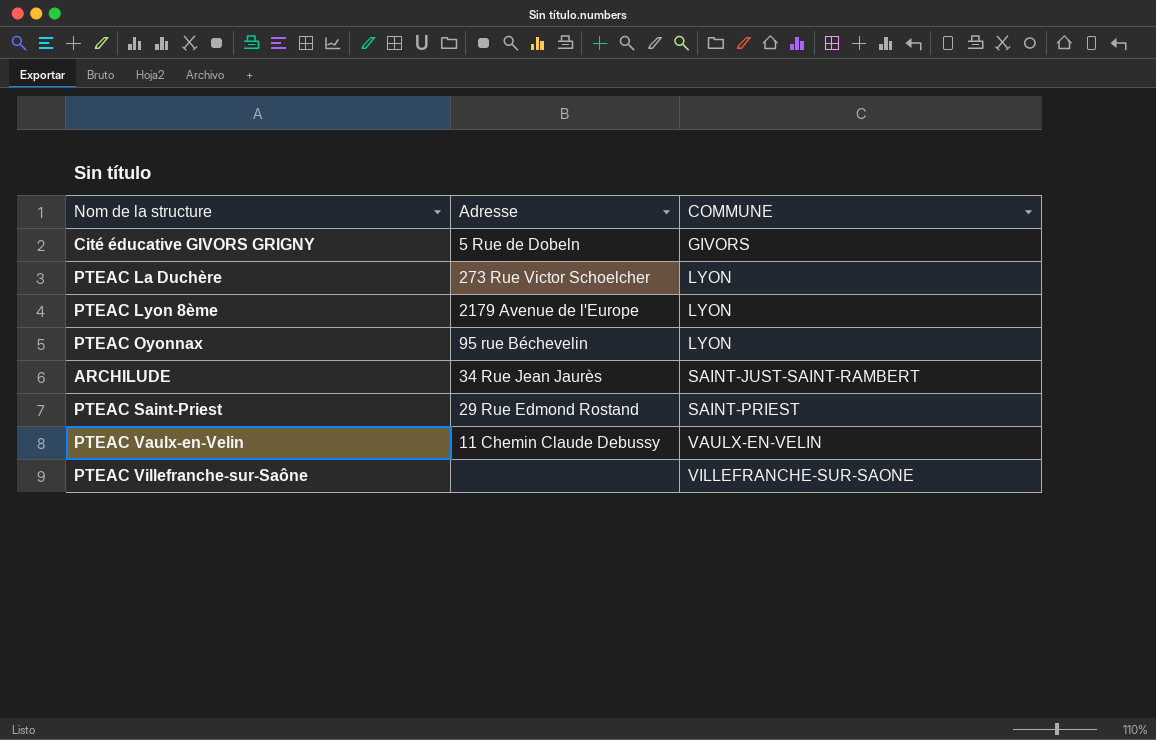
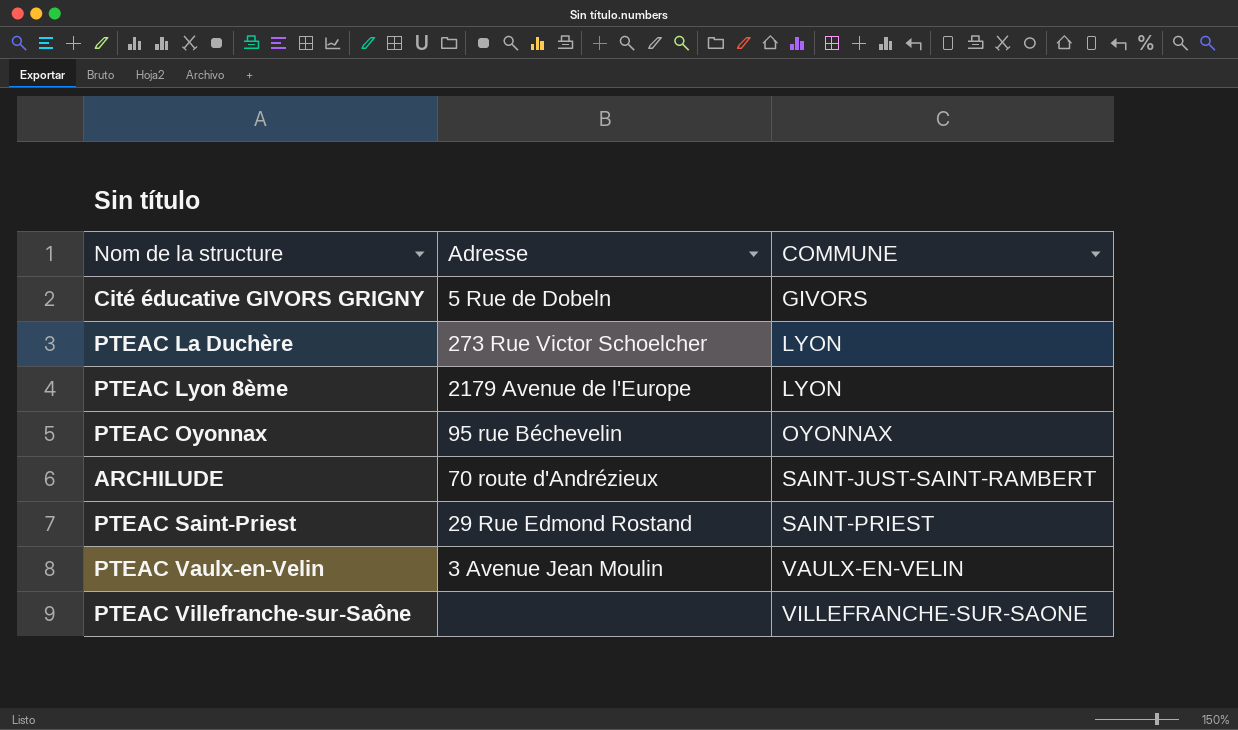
PTEAC Oyonnax | COMMUNE: LYON -> OYONNAX
ARCHILUDE | Adresse: 34 Rue Jean Jaurès -> 70 route d'Andrézieux
PTEAC Vaulx-en-Velin | Adresse: 11 Chemin Claude Debussy -> 3 Avenue Jean Moulin

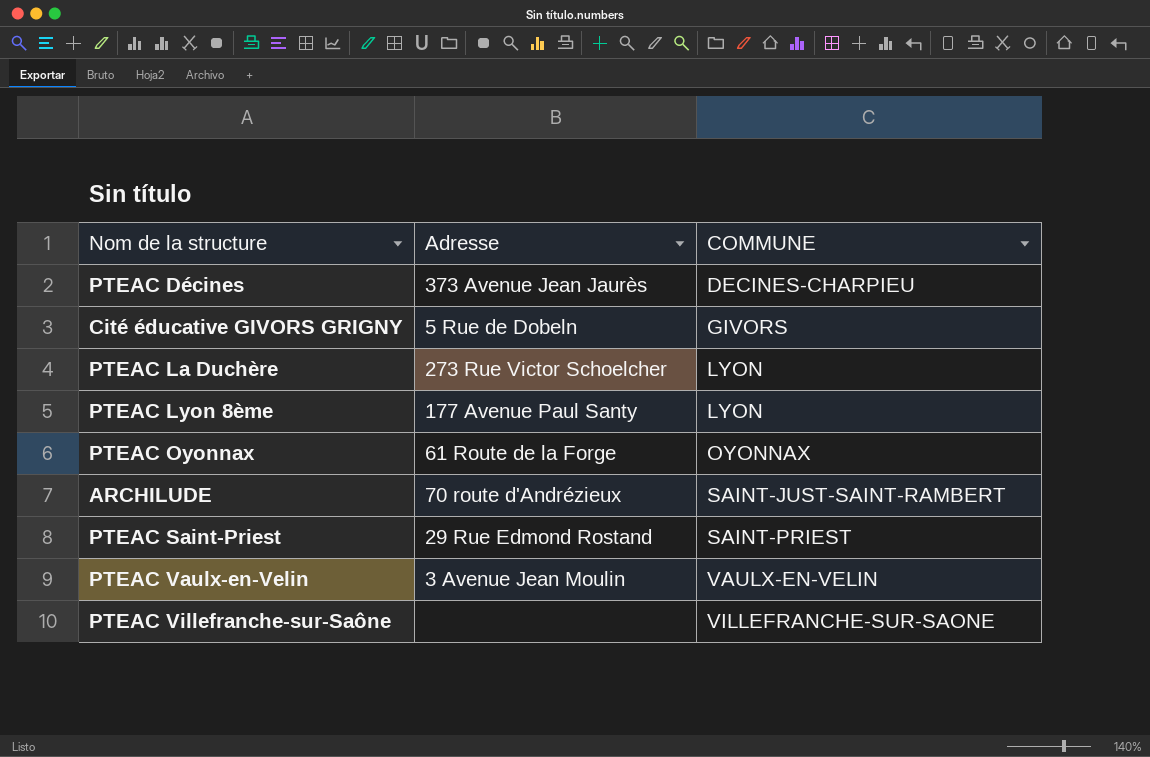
row PTEAC Décines: none -> 373 Avenue Jean Jaurès | DECINES-CHARPIEU
PTEAC Lyon 8ème | Adresse: 2179 Avenue de l'Europe -> 177 Avenue Paul Santy
PTEAC Oyonnax | Adresse: 95 rue Béchevelin -> 61 Route de la Forge

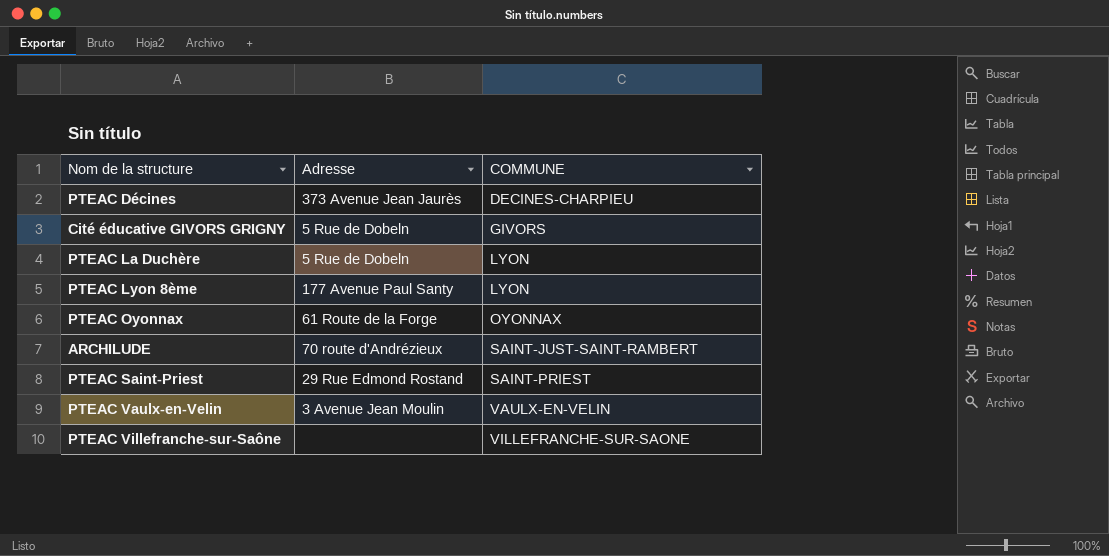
PTEAC La Duchère | Adresse: 273 Rue Victor Schoelcher -> 5 Rue de Dobeln

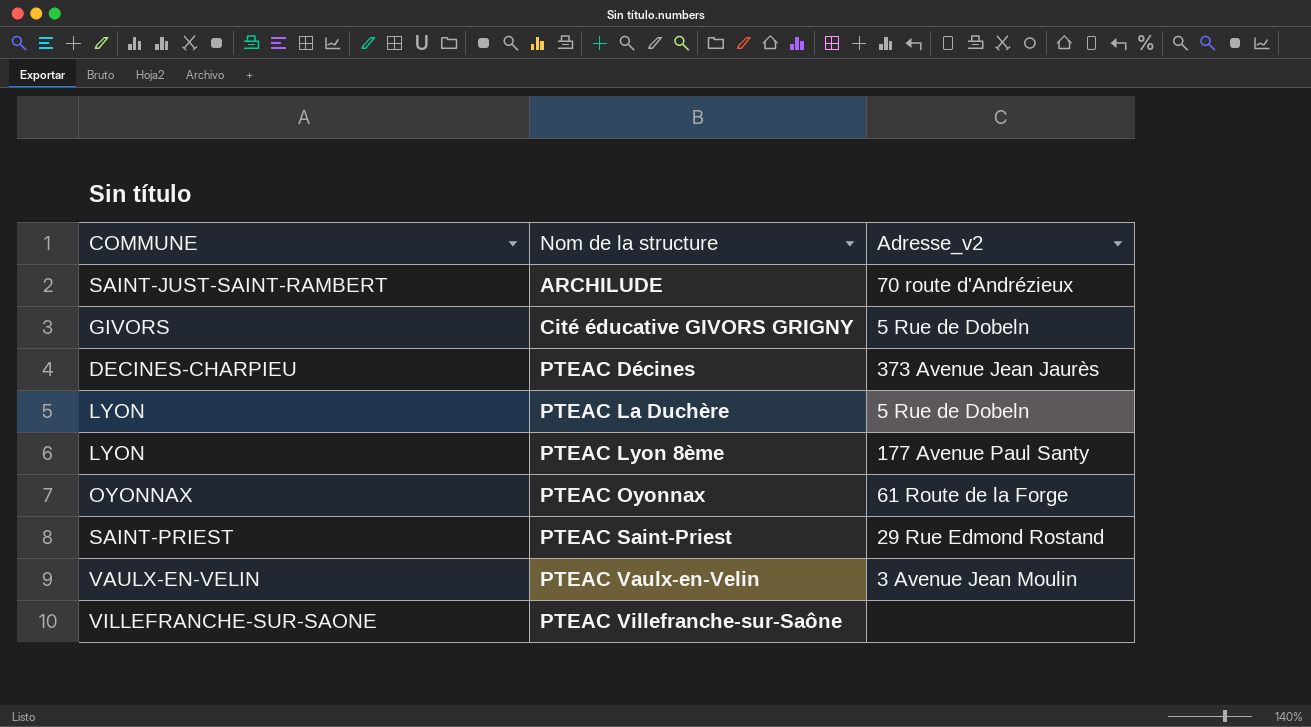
row order: COMMUNE ascending -> Nom de la structure ascending
column COMMUNE | position: 3 -> 1
column name: Adresse -> Adresse_v2

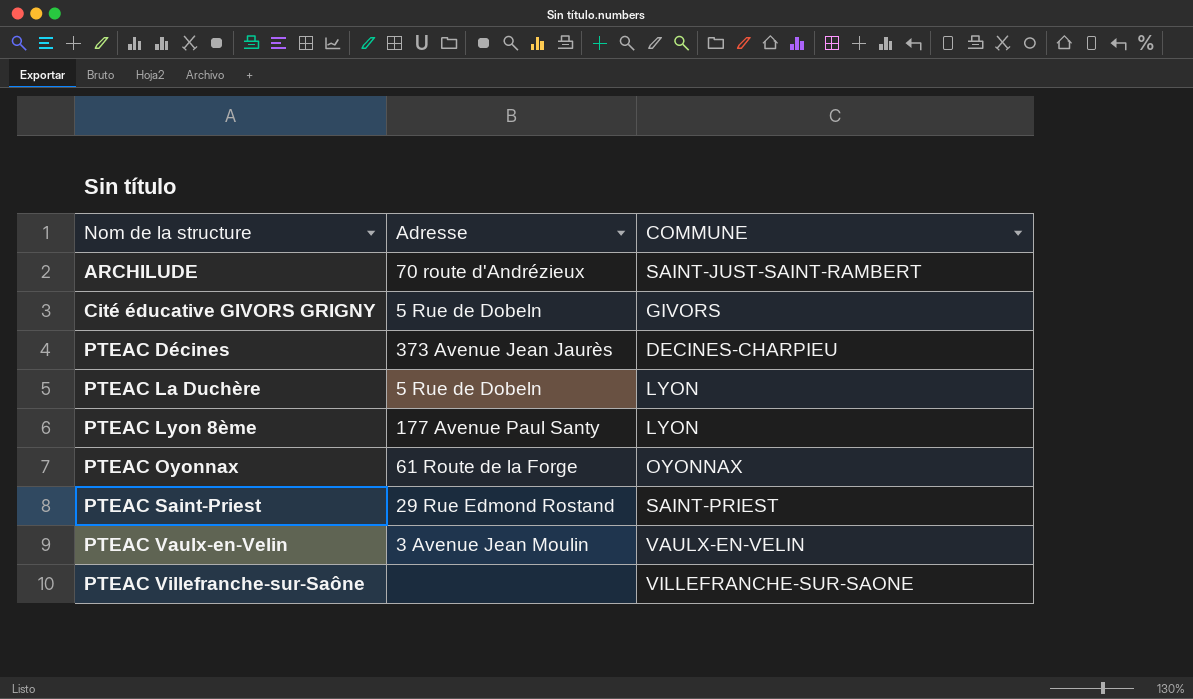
column name: Adresse_v2 -> Adresse
column COMMUNE | position: 1 -> 3

